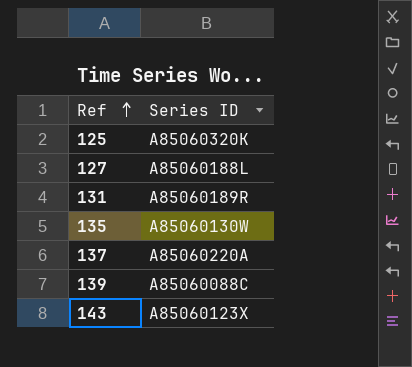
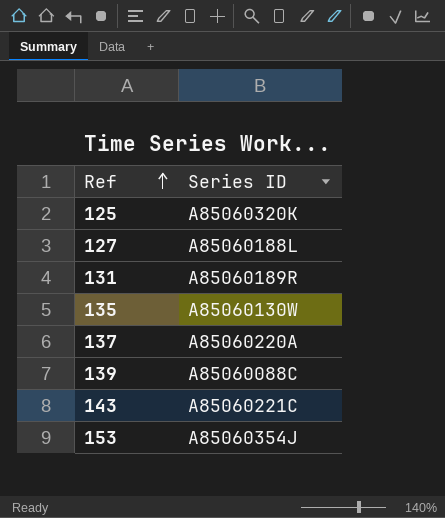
143 | Series ID: A85060123X -> A85060221C
row 153: none -> A85060354J

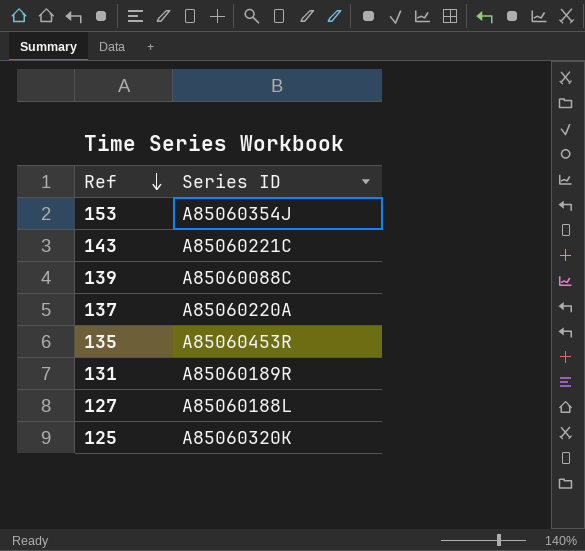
row order: Ref ascending -> Ref descending
135 | Series ID: A85060130W -> A85060453R

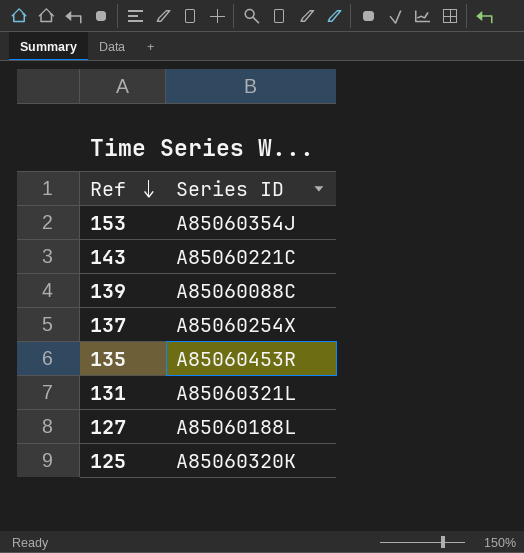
137 | Series ID: A85060220A -> A85060254X
131 | Series ID: A85060189R -> A85060321L

